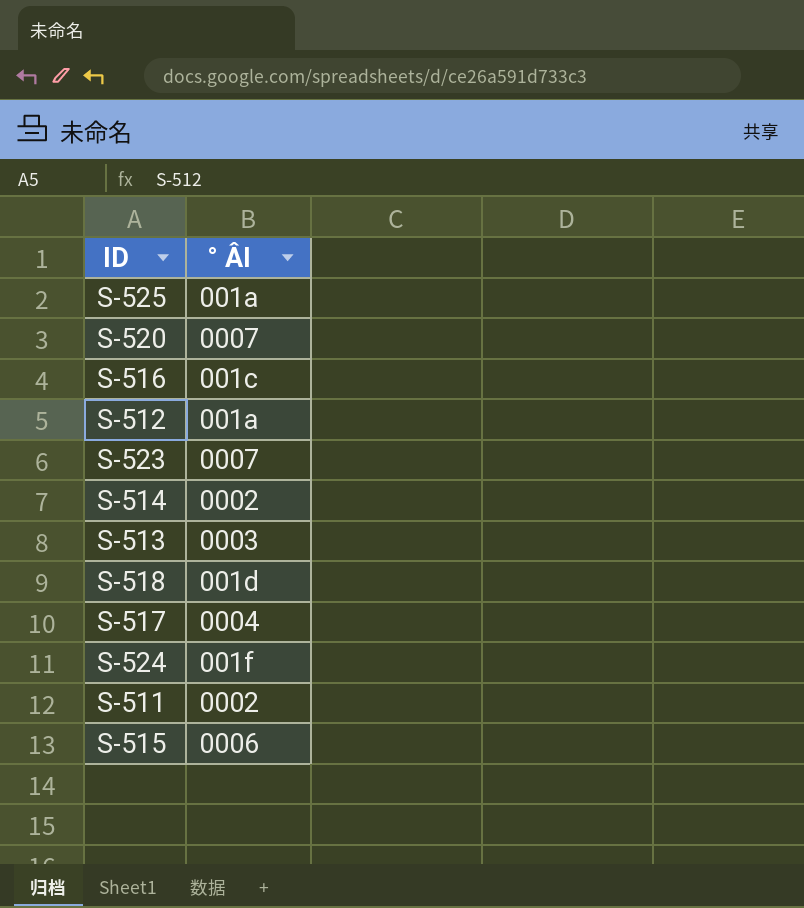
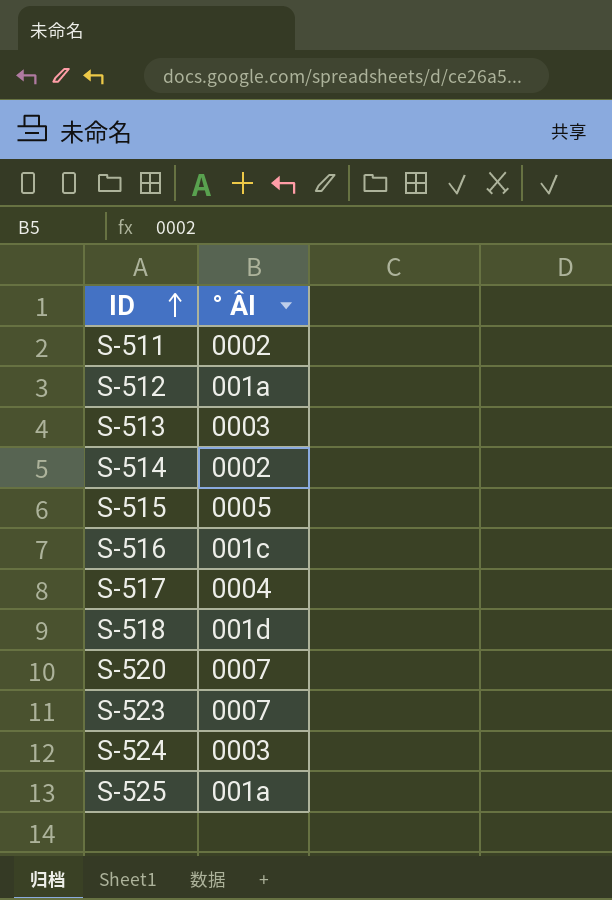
row order: none -> ID ascending
S-515 | ° ÂI: 0006 -> 0005
S-524 | ° ÂI: 001f -> 0003

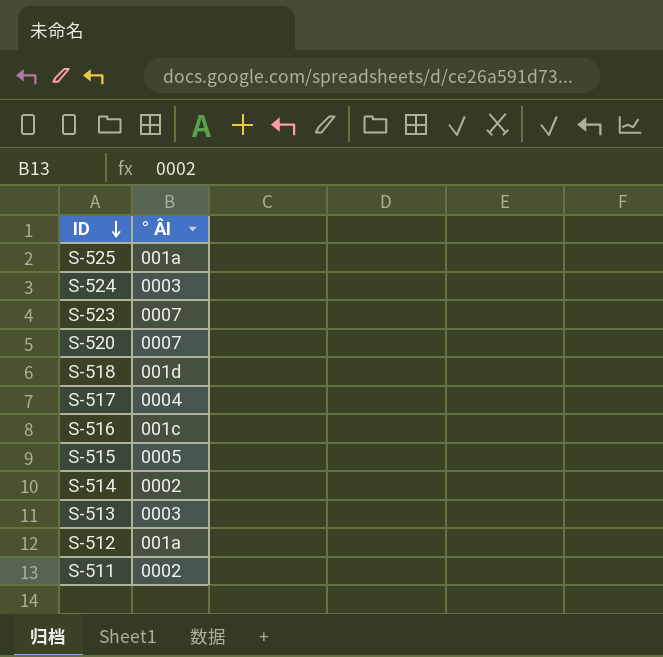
row order: ID ascending -> ID descending

